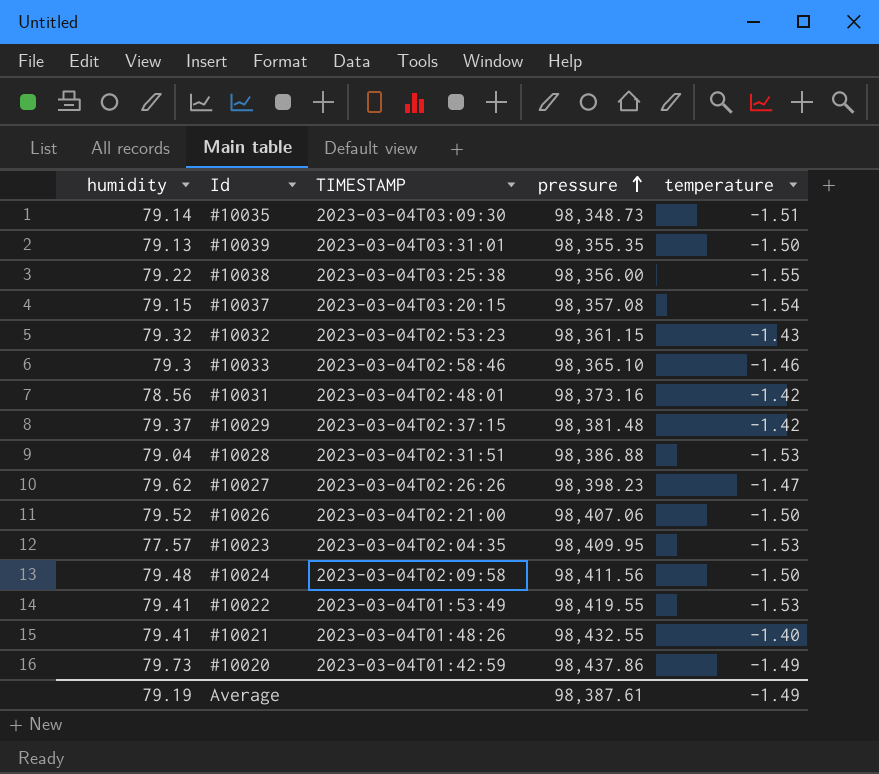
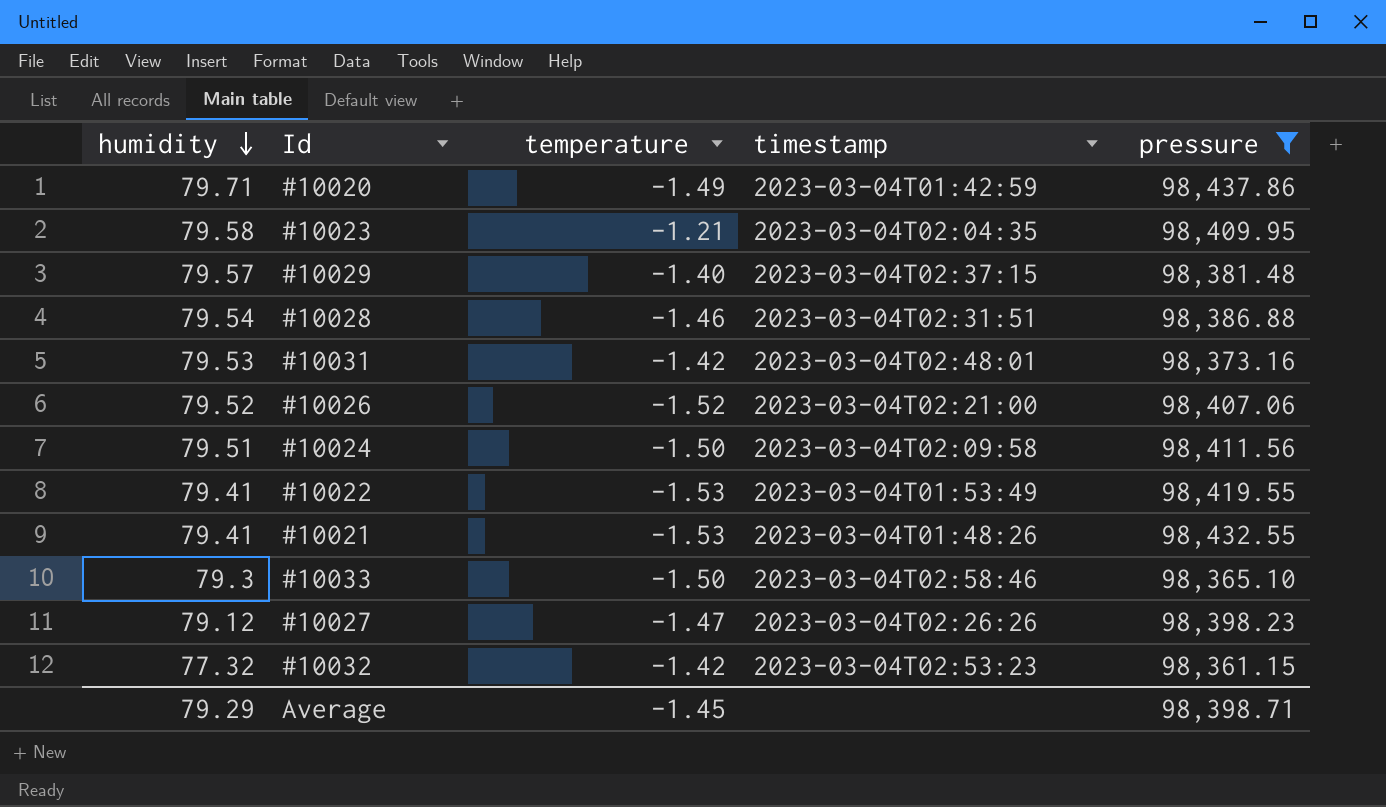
filter: none -> pressure >= 98,361.15
row order: pressure ascending -> humidity descending
column temperature | position: 5 -> 3
column name: TIMESTAMP -> timestamp
#10020 | humidity: 79.73 -> 79.71
#10023 | humidity: 77.57 -> 79.58
#10023 | temperature: -1.53 -> -1.21
#10029 | humidity: 79.37 -> 79.57
#10029 | temperature: -1.42 -> -1.40
#10028 | humidity: 79.04 -> 79.54
#10028 | temperature: -1.53 -> -1.46
#10031 | humidity: 78.56 -> 79.53
#10026 | temperature: -1.50 -> -1.52
#10024 | humidity: 79.48 -> 79.51
#10021 | temperature: -1.40 -> -1.53
#10033 | temperature: -1.46 -> -1.50
#10027 | humidity: 79.62 -> 79.12
#10032 | humidity: 79.32 -> 77.32
#10032 | temperature: -1.43 -> -1.42
Average | humidity: 79.19 -> 79.29
Average | temperature: -1.49 -> -1.45
Average | pressure: 98,387.61 -> 98,398.71

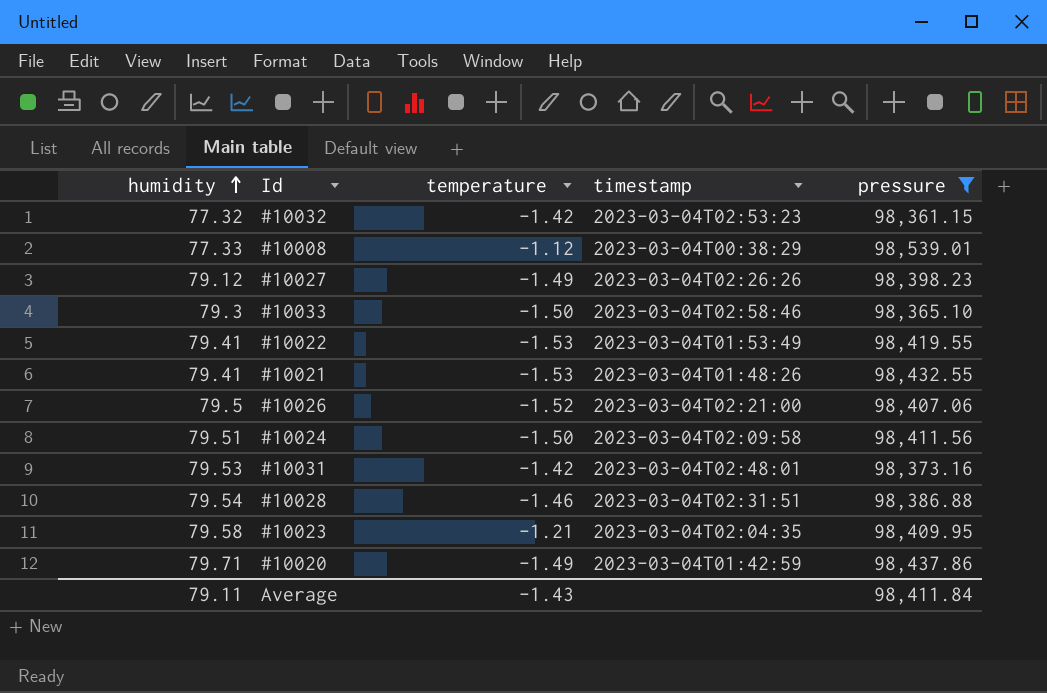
row order: humidity descending -> humidity ascending
row #10029: 79.57 | -1.40 | 2023-03-04T02:37:15 | 98,381.48 -> none
row #10008: none -> 77.33 | -1.12 | 2023-03-04T00:38:29 | 98,539.01
#10027 | temperature: -1.47 -> -1.49
#10026 | humidity: 79.52 -> 79.5
Average | humidity: 79.29 -> 79.11
Average | temperature: -1.45 -> -1.43
Average | pressure: 98,398.71 -> 98,411.84

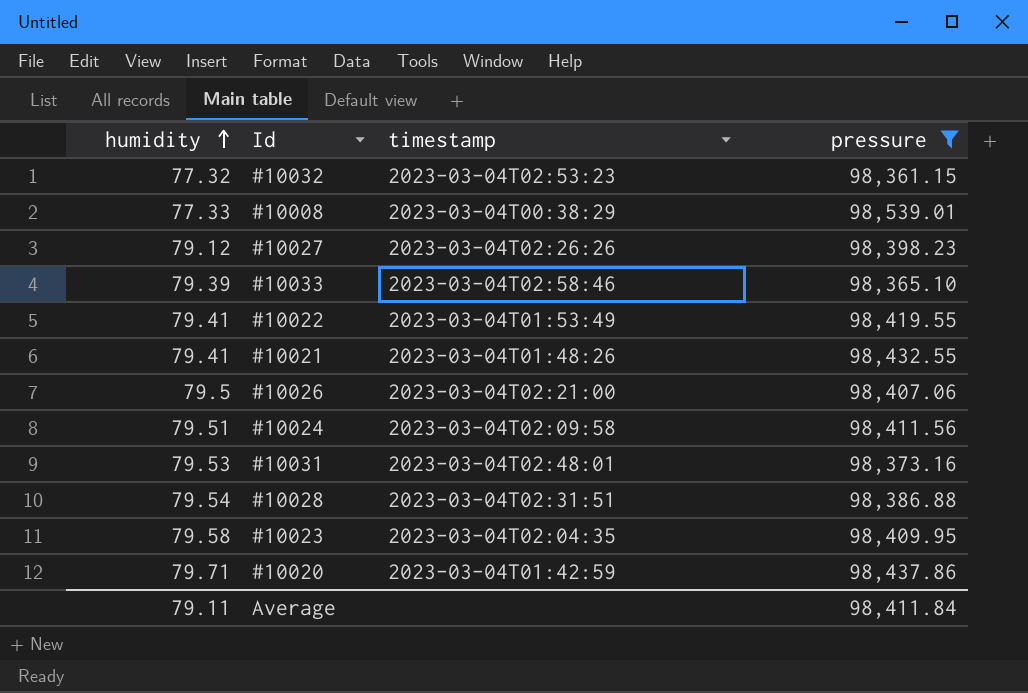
column temperature | position: 3 -> none
#10033 | humidity: 79.3 -> 79.39

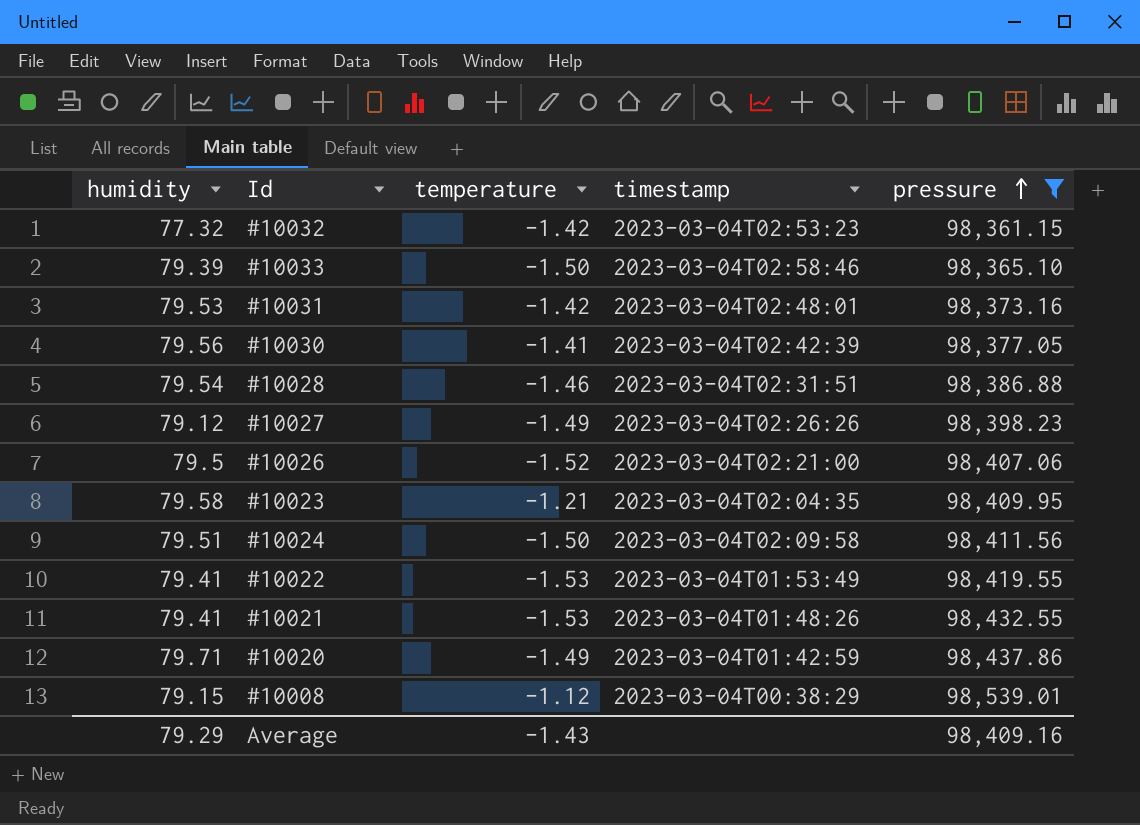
row order: humidity ascending -> pressure ascending
column temperature | position: none -> 3
row #10030: none -> 79.56 | -1.41 | 2023-03-04T02:42:39 | 98,377.05
#10008 | humidity: 77.33 -> 79.15
Average | humidity: 79.11 -> 79.29
Average | pressure: 98,411.84 -> 98,409.16

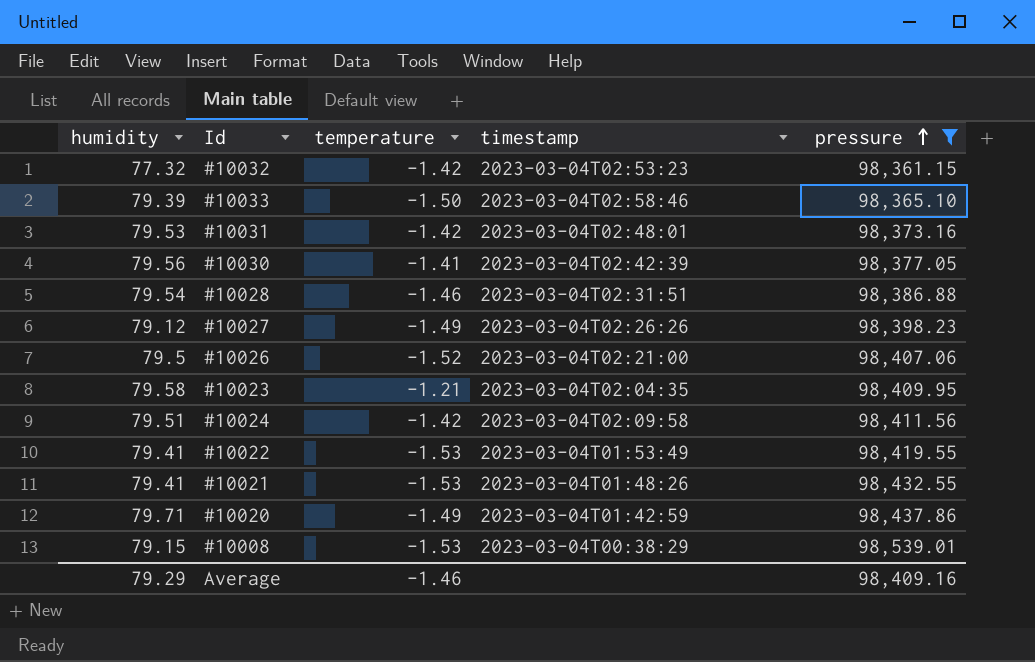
#10024 | temperature: -1.50 -> -1.42
#10008 | temperature: -1.12 -> -1.53
Average | temperature: -1.43 -> -1.46

